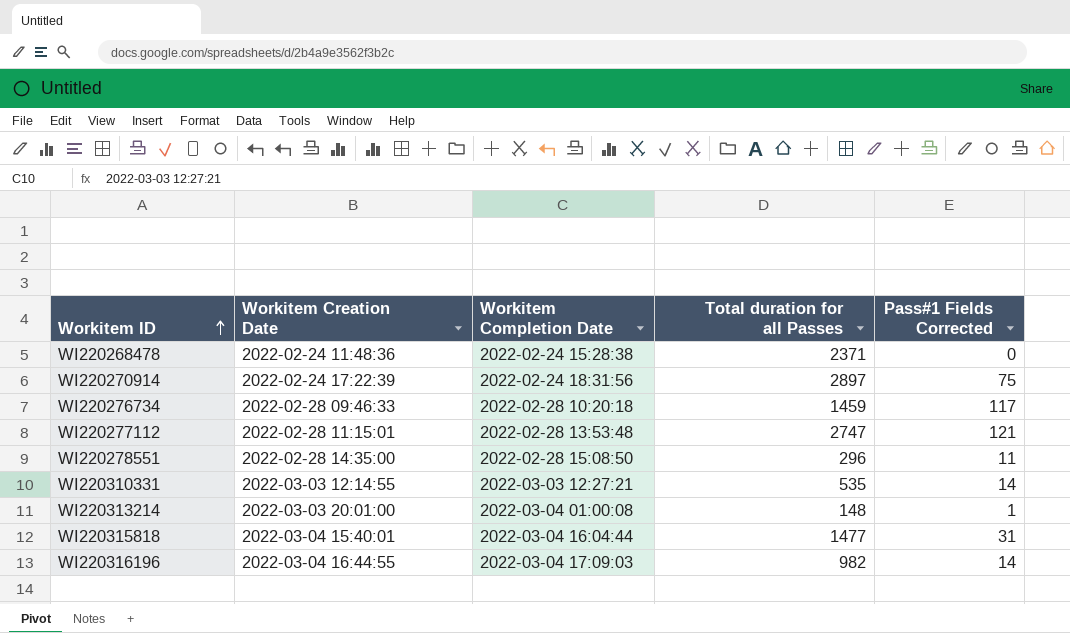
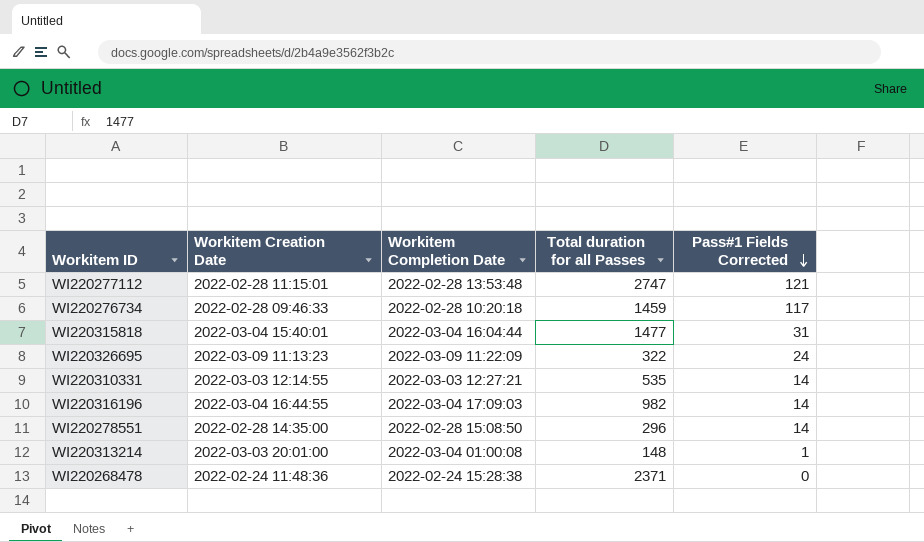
row order: Workitem ID ascending -> Pass#1 Fields Corrected descending
row WI220270914: 2022-02-24 17:22:39 | 2022-02-24 18:31:56 | 2897 | 75 -> none
row WI220326695: none -> 2022-03-09 11:13:23 | 2022-03-09 11:22:09 | 322 | 24
WI220278551 | Pass#1 Fields Corrected: 11 -> 14

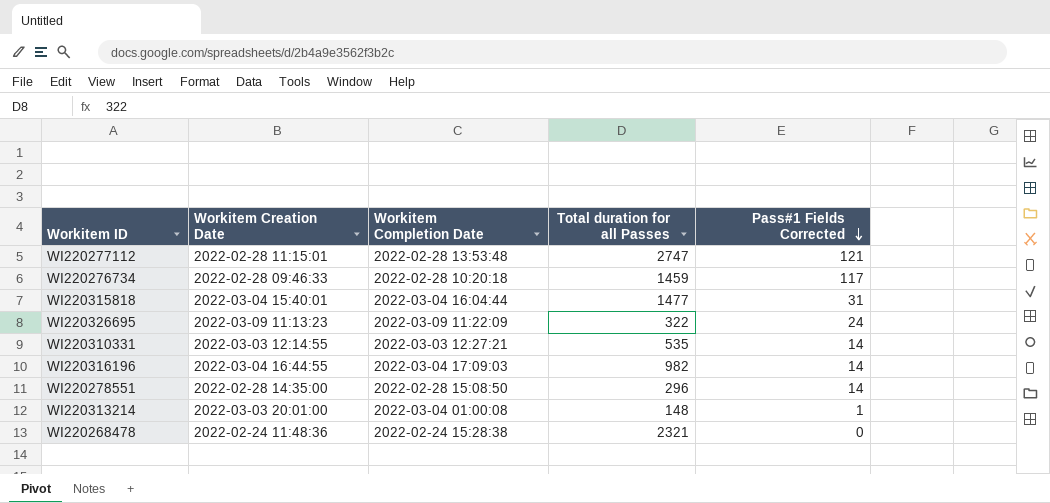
WI220268478 | Total duration for all Passes: 2371 -> 2321

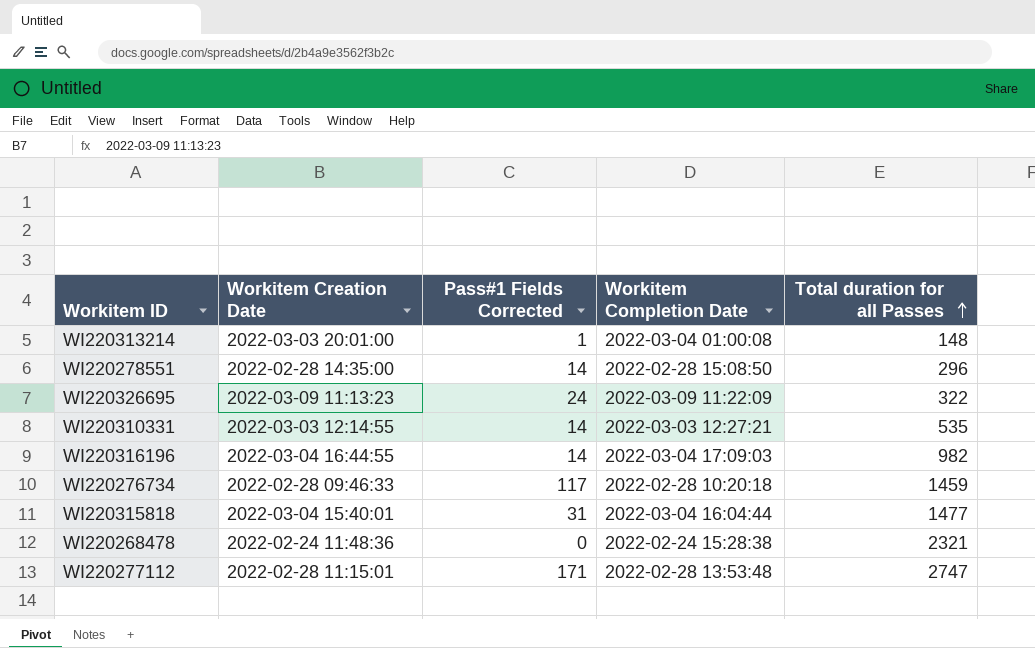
row order: Pass#1 Fields Corrected descending -> Total duration for all Passes ascending
column Pass#1 Fields Corrected | position: 5 -> 3
WI220277112 | Pass#1 Fields Corrected: 121 -> 171

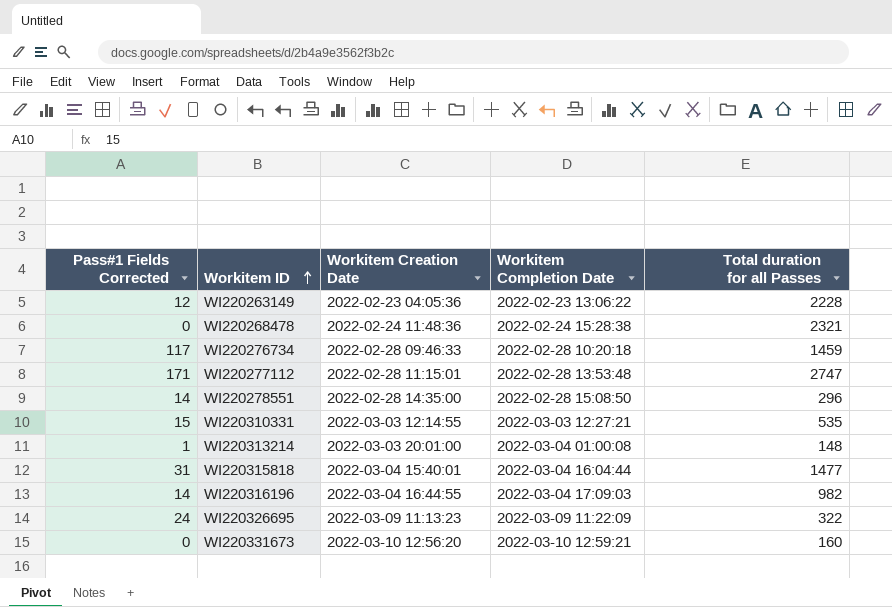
row order: Total duration for all Passes ascending -> Workitem ID ascending
column Pass#1 Fields Corrected | position: 3 -> 1
row WI220263149: none -> 12 | 2022-02-23 04:05:36 | 2022-02-23 13:06:22 | 2228
WI220310331 | Pass#1 Fields Corrected: 14 -> 15
row WI220331673: none -> 0 | 2022-03-10 12:56:20 | 2022-03-10 12:59:21 | 160

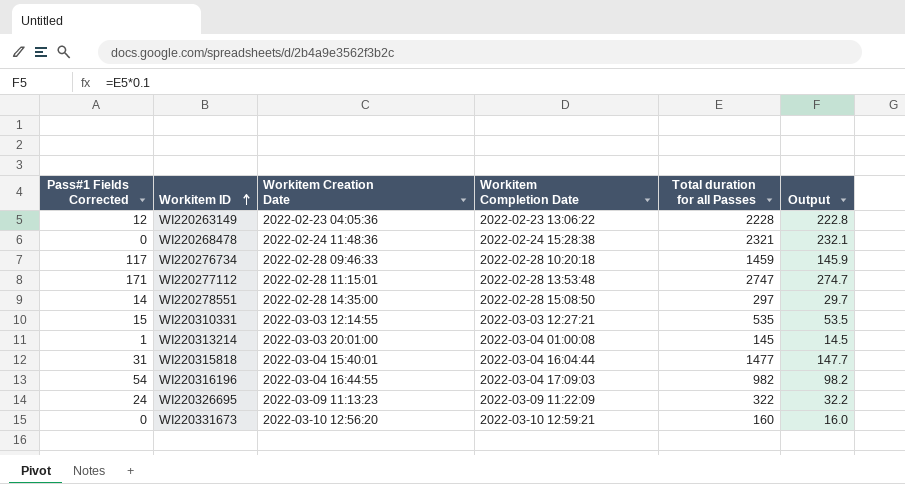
column Output | formula: none -> [Total duration for all Passes] * 0.1
WI220278551 | Total duration for all Passes: 296 -> 297
WI220313214 | Total duration for all Passes: 148 -> 145
WI220316196 | Pass#1 Fields Corrected: 14 -> 54

